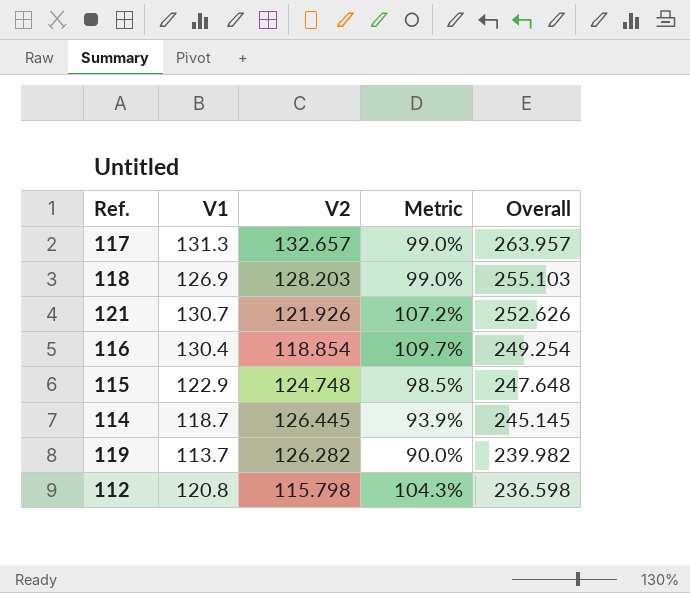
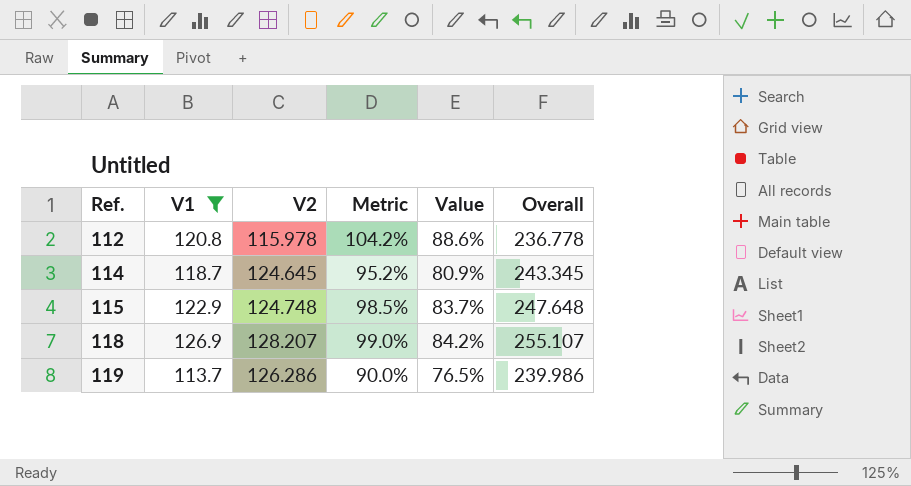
filter: none -> V1 <= 126.9
row order: Overall descending -> Ref. ascending
column Value | formula: none -> [Metric] * 0.85
112 | V2: 115.798 -> 115.978
112 | Metric: 104.3% -> 104.2%
112 | Overall: 236.598 -> 236.778
114 | V2: 126.445 -> 124.645
114 | Metric: 93.9% -> 95.2%
114 | Overall: 245.145 -> 243.345
118 | V2: 128.203 -> 128.207
118 | Overall: 255.103 -> 255.107
119 | V2: 126.282 -> 126.286
119 | Overall: 239.982 -> 239.986

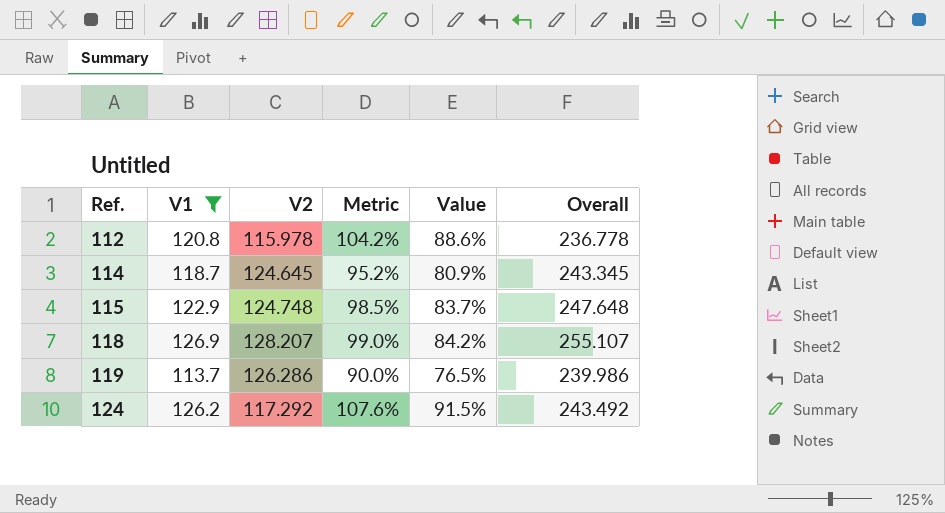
row 124: none -> 126.2 | 117.292 | 107.6% | 91.5% | 243.492

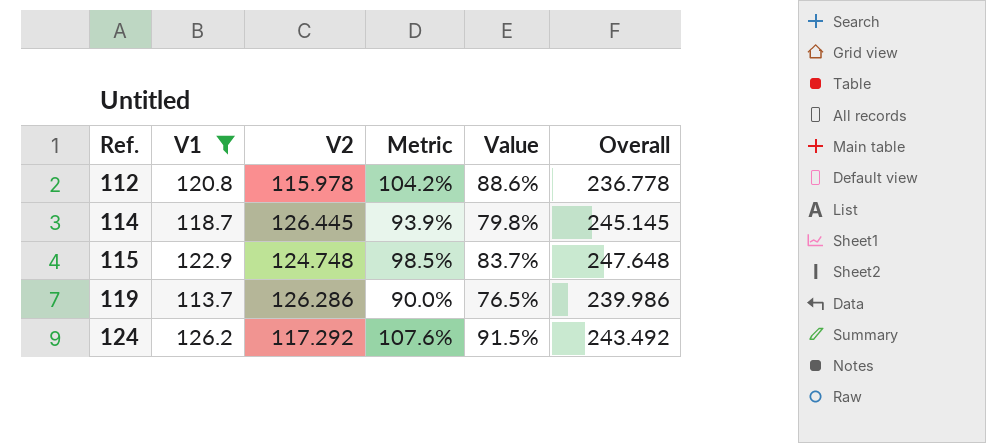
row 118: 126.9 | 128.207 | 99.0% | 84.2% | 255.107 -> none
114 | V2: 124.645 -> 126.445
114 | Metric: 95.2% -> 93.9%
114 | Value: 80.9% -> 79.8%
114 | Overall: 243.345 -> 245.145

